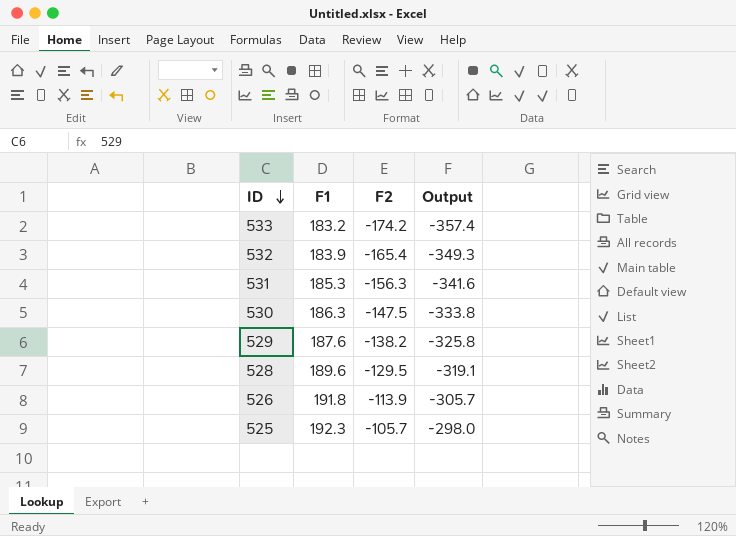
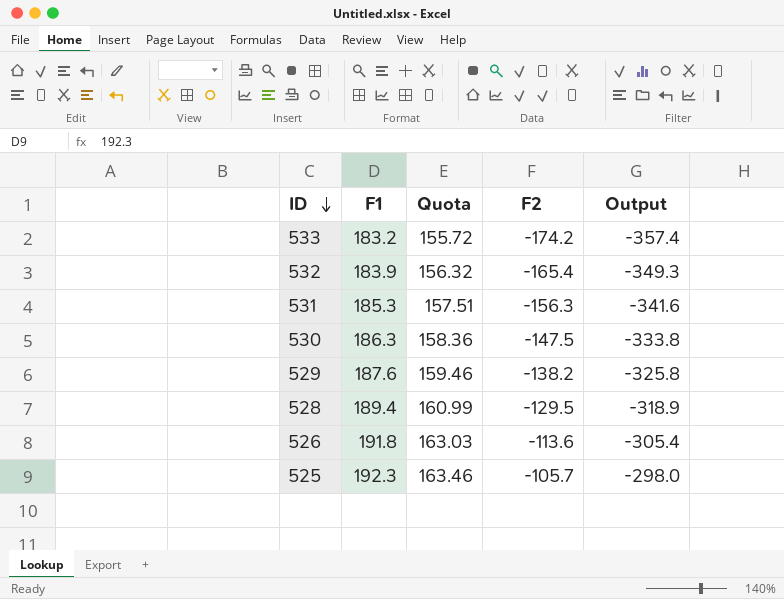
column Quota | formula: none -> [F1] * 0.85
528 | F1: 189.6 -> 189.4
528 | Output: -319.1 -> -318.9
526 | F2: -113.9 -> -113.6
526 | Output: -305.7 -> -305.4

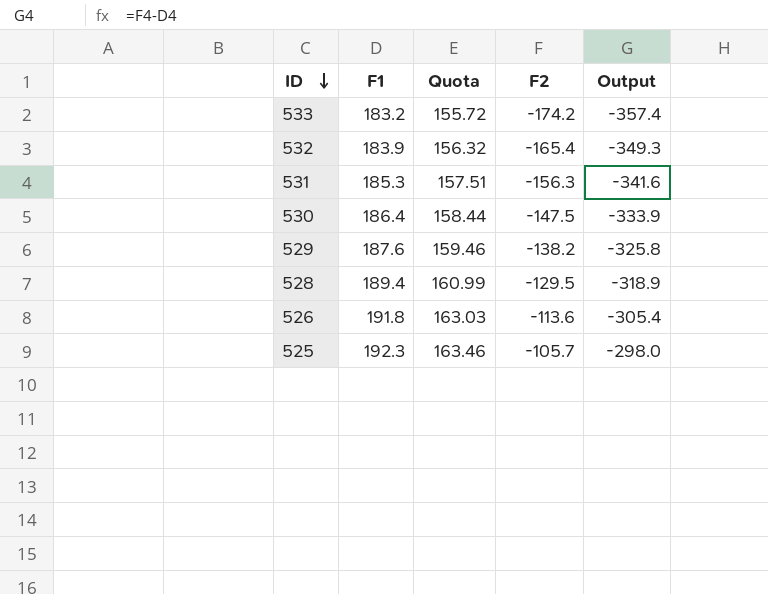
530 | F1: 186.3 -> 186.4
530 | Quota: 158.36 -> 158.44
530 | Output: -333.8 -> -333.9

